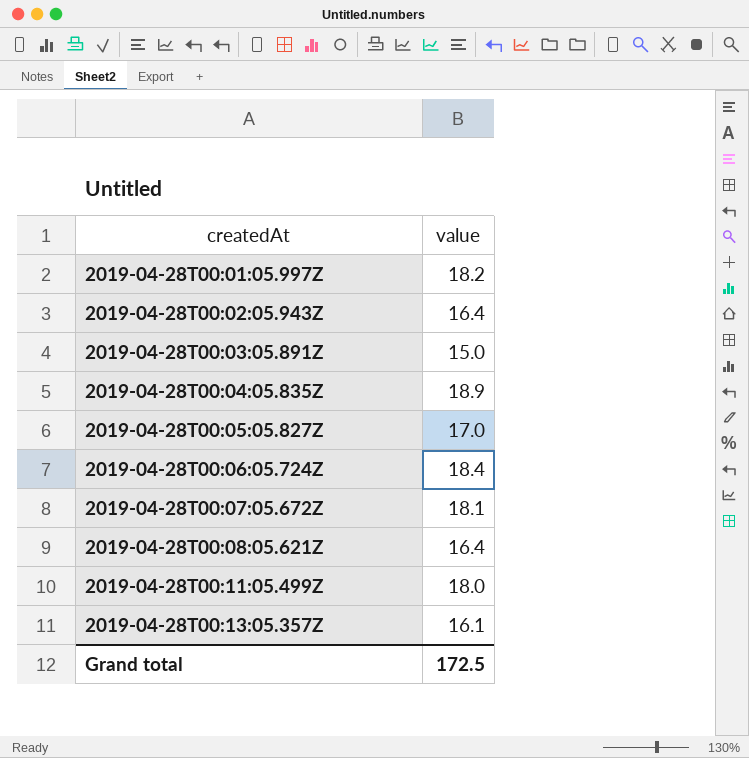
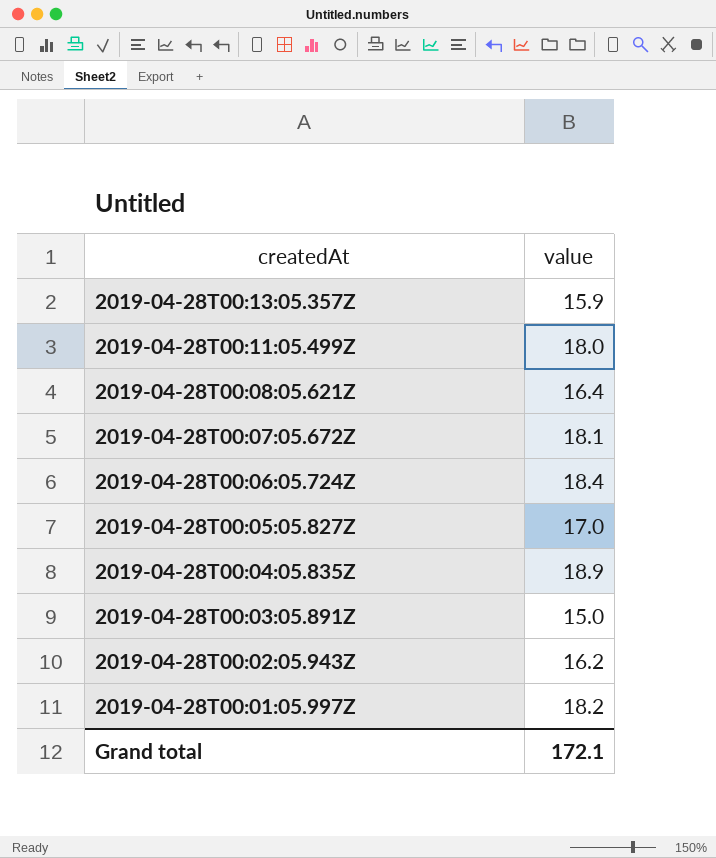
row order: createdAt ascending -> createdAt descending
2019-04-28T00:13:05.357Z | value: 16.1 -> 15.9
2019-04-28T00:02:05.943Z | value: 16.4 -> 16.2
Grand total | value: 172.5 -> 172.1

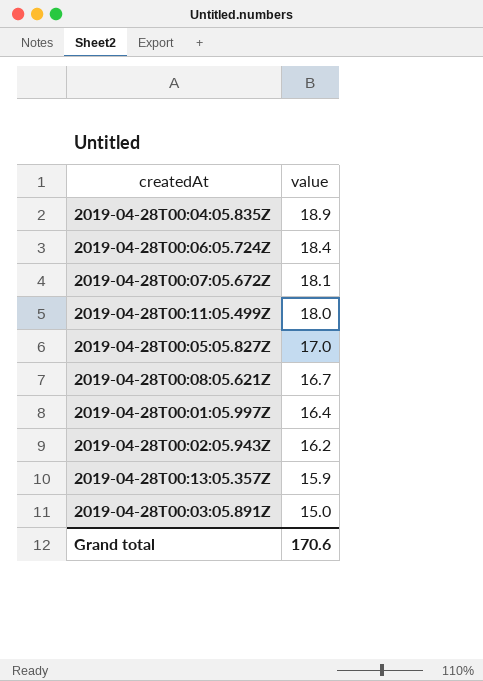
row order: createdAt descending -> value descending
2019-04-28T00:08:05.621Z | value: 16.4 -> 16.7
2019-04-28T00:01:05.997Z | value: 18.2 -> 16.4
Grand total | value: 172.1 -> 170.6

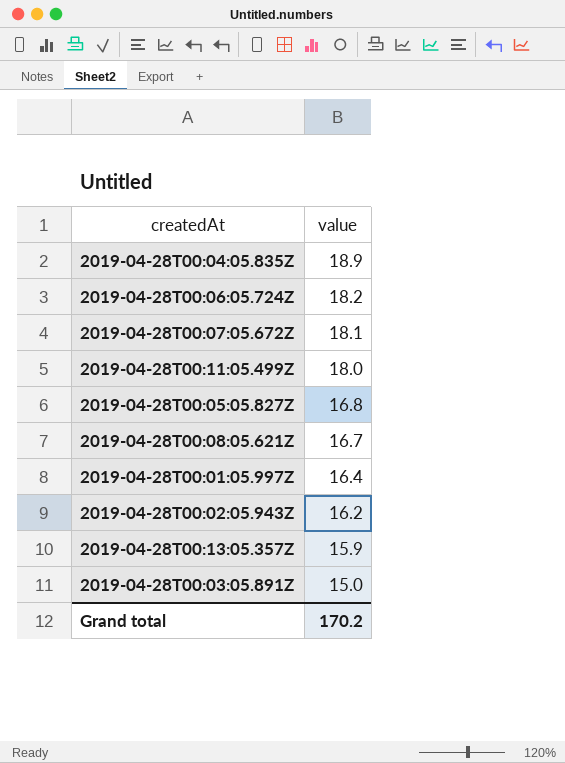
2019-04-28T00:06:05.724Z | value: 18.4 -> 18.2
2019-04-28T00:05:05.827Z | value: 17.0 -> 16.8
Grand total | value: 170.6 -> 170.2

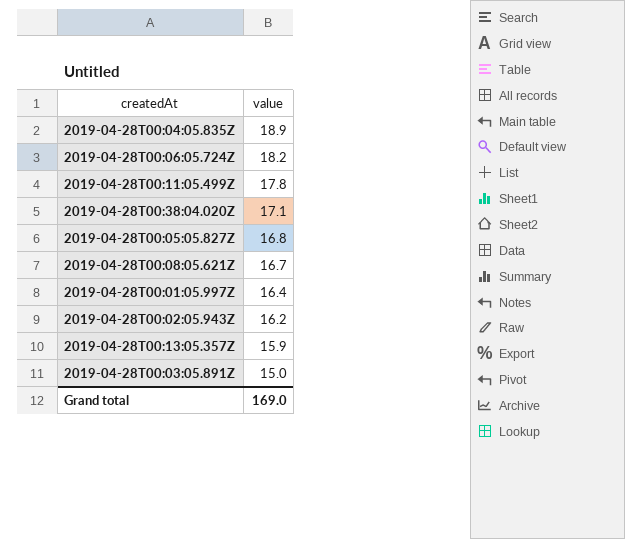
row 2019-04-28T00:07:05.672Z: 18.1 -> none
2019-04-28T00:11:05.499Z | value: 18.0 -> 17.8
row 2019-04-28T00:38:04.020Z: none -> 17.1
Grand total | value: 170.2 -> 169.0

